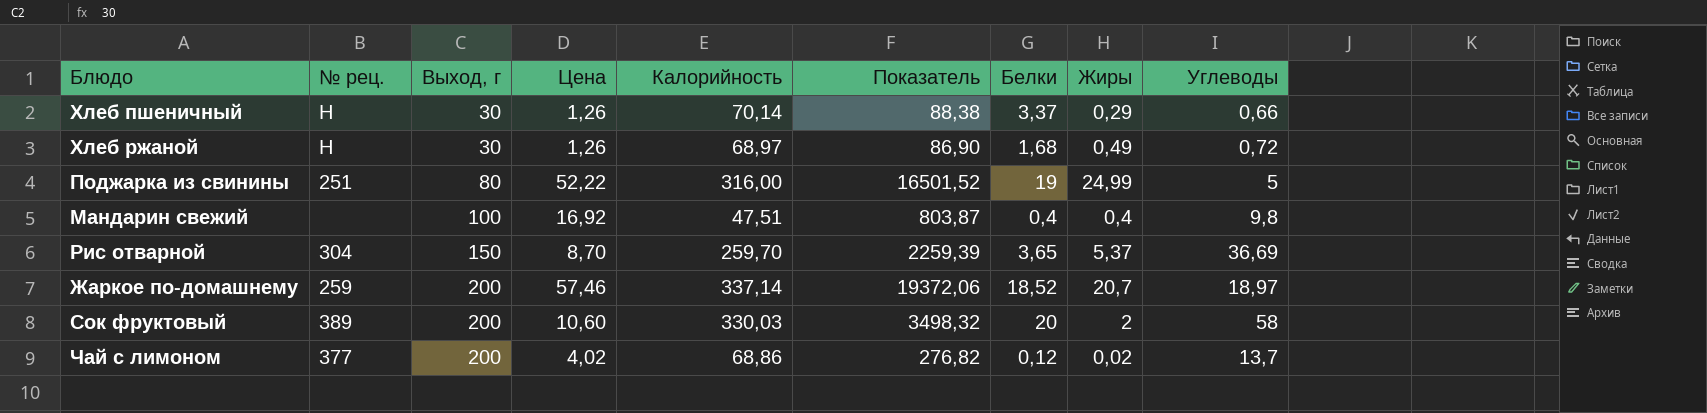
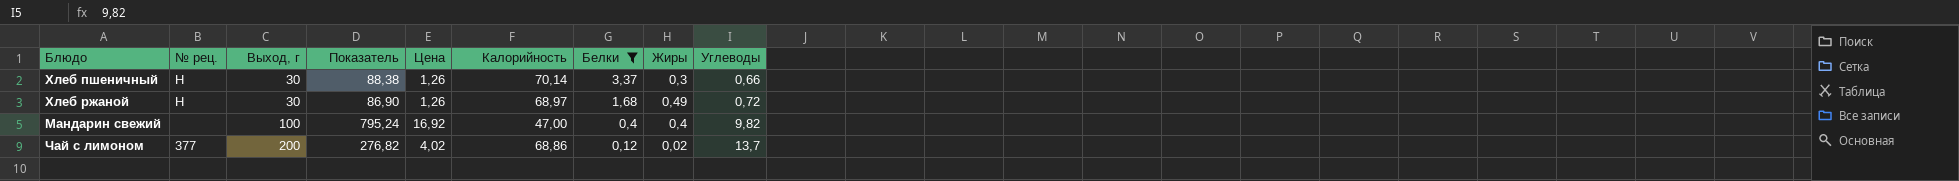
filter: none -> Белки <= 3,37
column Показатель | position: 6 -> 4
Хлеб пшеничный | Жиры: 0,29 -> 0,3
Мандарин свежий | Показатель: 803,87 -> 795,24
Мандарин свежий | Калорийность: 47,51 -> 47,00
Мандарин свежий | Углеводы: 9,8 -> 9,82

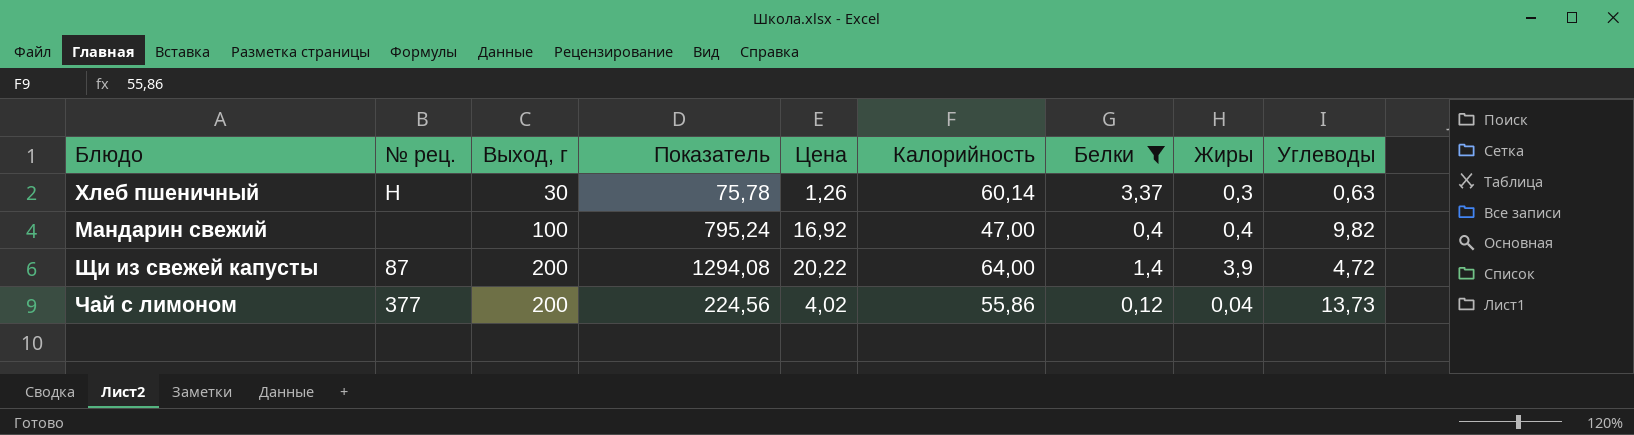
row Хлеб ржаной: Н | 30 | 86,90 | 1,26 | 68,97 | 1,68 | 0,49 | 0,72 -> none
Хлеб пшеничный | Показатель: 88,38 -> 75,78
Хлеб пшеничный | Калорийность: 70,14 -> 60,14
Хлеб пшеничный | Углеводы: 0,66 -> 0,63
row Щи из свежей капусты: none -> 87 | 200 | 1294,08 | 20,22 | 64,00 | 1,4 | 3,9 | 4,72
Чай с лимоном | Показатель: 276,82 -> 224,56
Чай с лимоном | Калорийность: 68,86 -> 55,86
Чай с лимоном | Жиры: 0,02 -> 0,04
Чай с лимоном | Углеводы: 13,7 -> 13,73

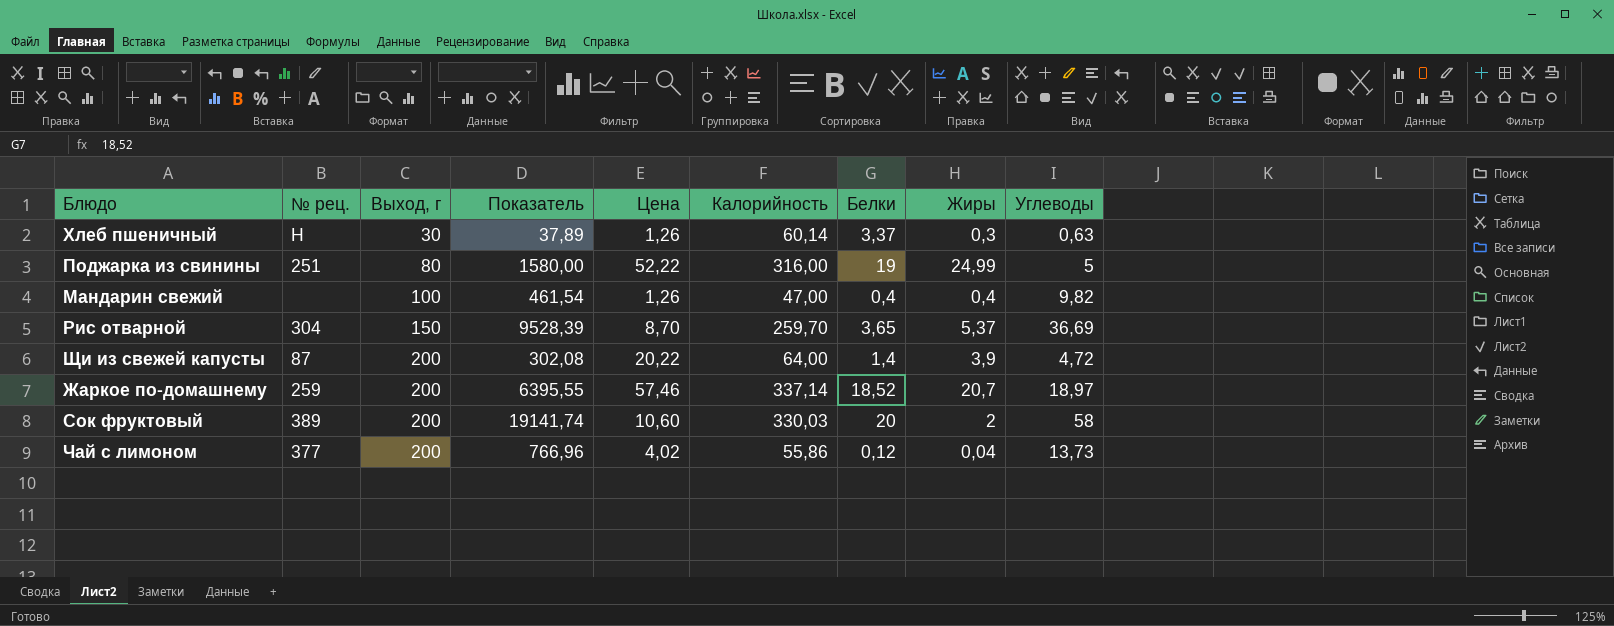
filter: Белки <= 3,37 -> none
column Показатель | formula: [Цена] * [Калорийность] -> [Калорийность] * [Углеводы]
Мандарин свежий | Цена: 16,92 -> 1,26

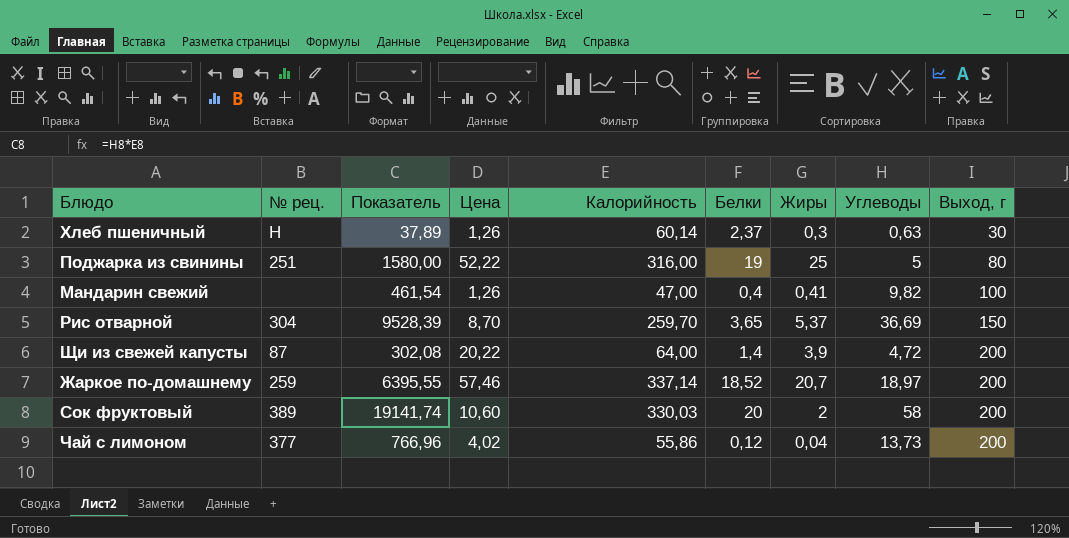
column Выход, г | position: 3 -> 9
Хлеб пшеничный | Белки: 3,37 -> 2,37
Поджарка из свинины | Жиры: 24,99 -> 25
Мандарин свежий | Жиры: 0,4 -> 0,41

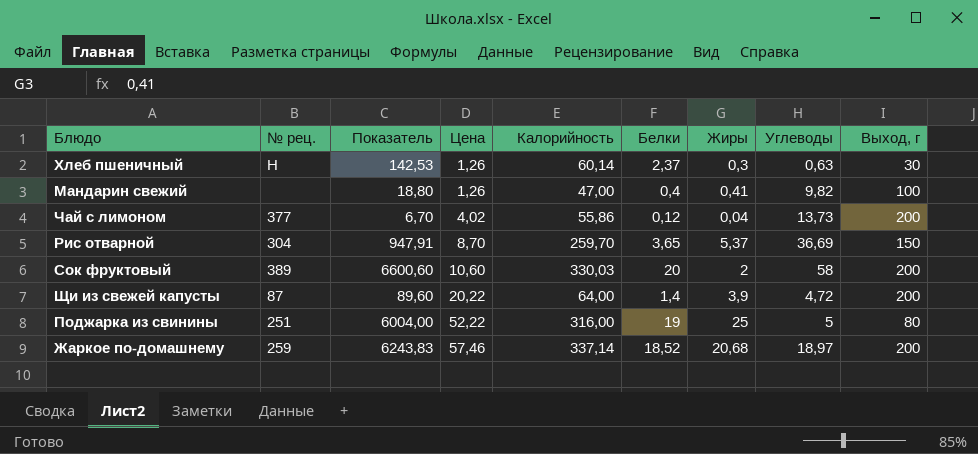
row order: Выход, г ascending -> Цена ascending
column Показатель | formula: [Калорийность] * [Углеводы] -> [Калорийность] * [Белки]
Жаркое по-домашнему | Жиры: 20,7 -> 20,68

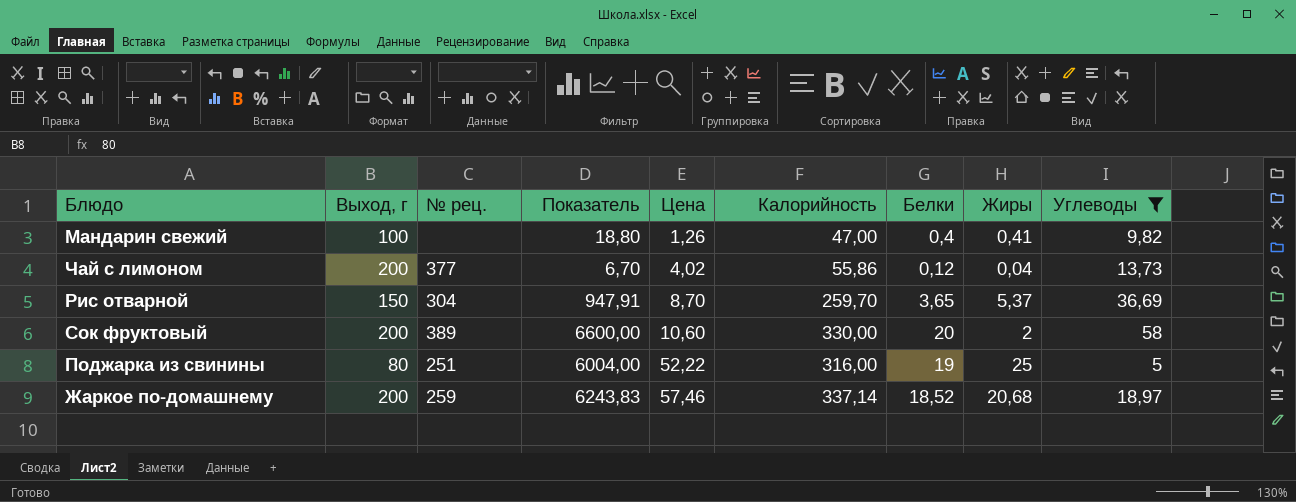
filter: none -> Углеводы >= 5
column Выход, г | position: 9 -> 2
Сок фруктовый | Показатель: 6600,60 -> 6600,00
Сок фруктовый | Калорийность: 330,03 -> 330,00

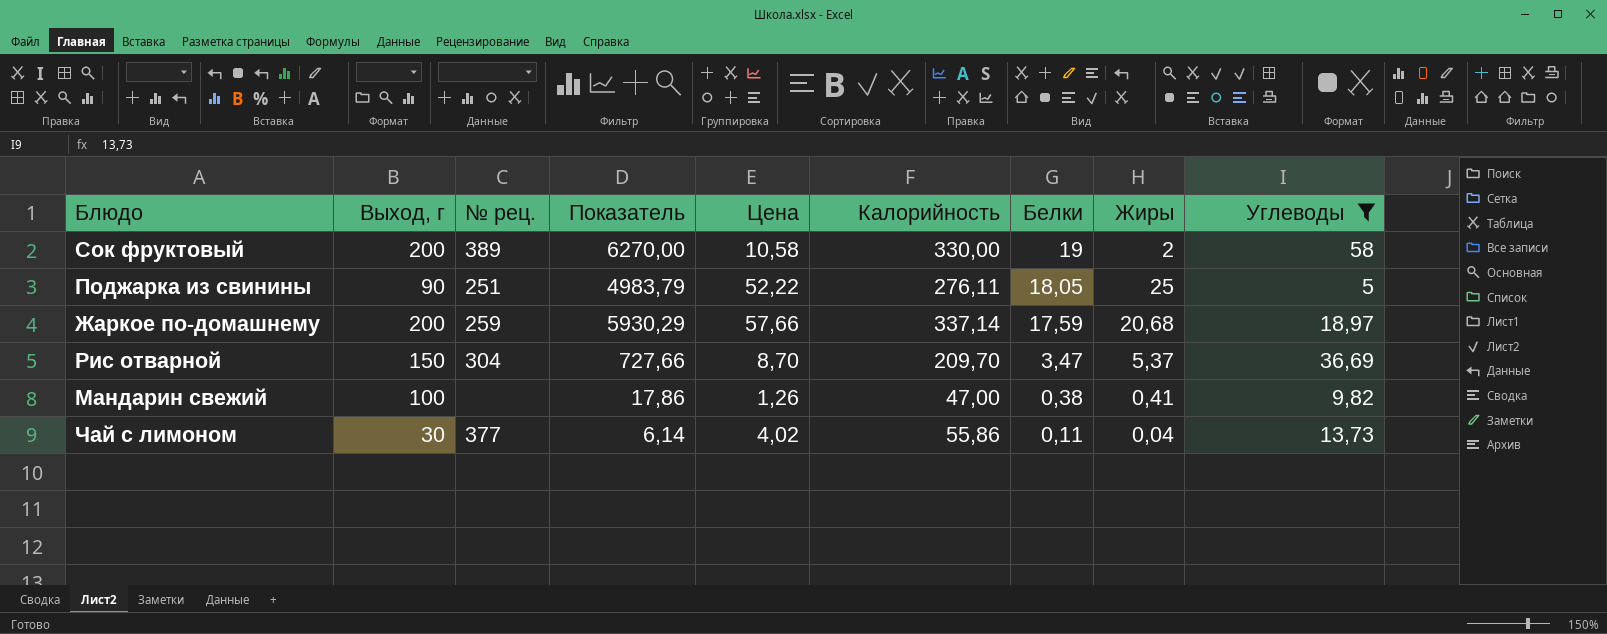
row order: Цена ascending -> Белки descending
Сок фруктовый | Показатель: 6600,00 -> 6270,00
Сок фруктовый | Цена: 10,60 -> 10,58
Сок фруктовый | Белки: 20 -> 19
Поджарка из свинины | Выход, г: 80 -> 90
Поджарка из свинины | Показатель: 6004,00 -> 4983,79
Поджарка из свинины | Калорийность: 316,00 -> 276,11
Поджарка из свинины | Белки: 19 -> 18,05
Жаркое по-домашнему | Показатель: 6243,83 -> 5930,29
Жаркое по-домашнему | Цена: 57,46 -> 57,66
Жаркое по-домашнему | Белки: 18,52 -> 17,59
Рис отварной | Показатель: 947,91 -> 727,66
Рис отварной | Калорийность: 259,70 -> 209,70
Рис отварной | Белки: 3,65 -> 3,47
Мандарин свежий | Показатель: 18,80 -> 17,86
Мандарин свежий | Белки: 0,4 -> 0,38
Чай с лимоном | Выход, г: 200 -> 30
Чай с лимоном | Показатель: 6,70 -> 6,14
Чай с лимоном | Белки: 0,12 -> 0,11

